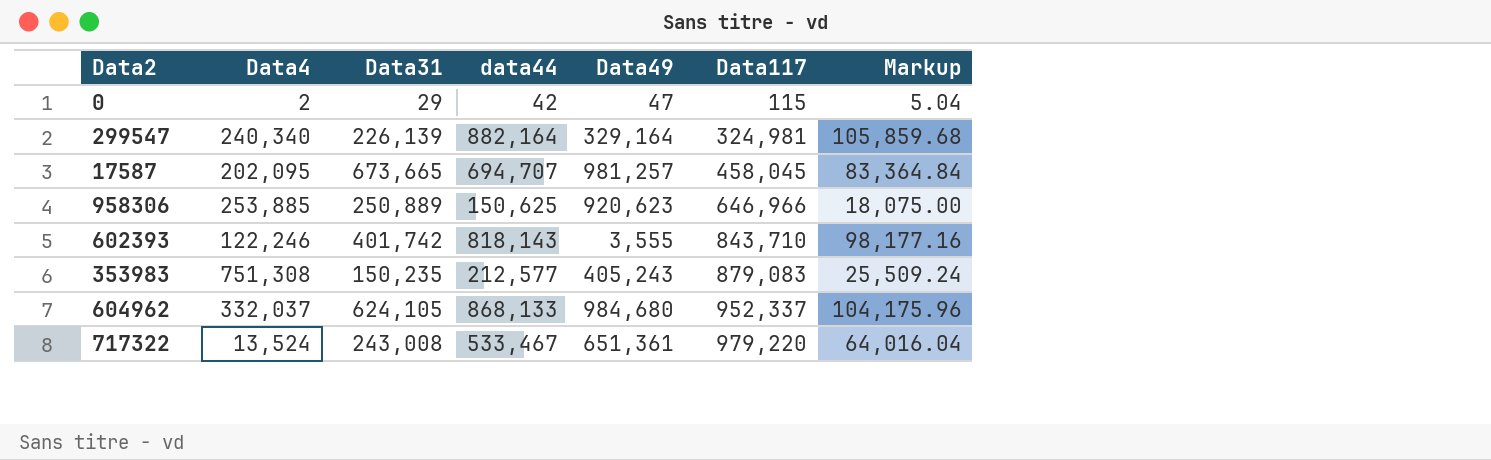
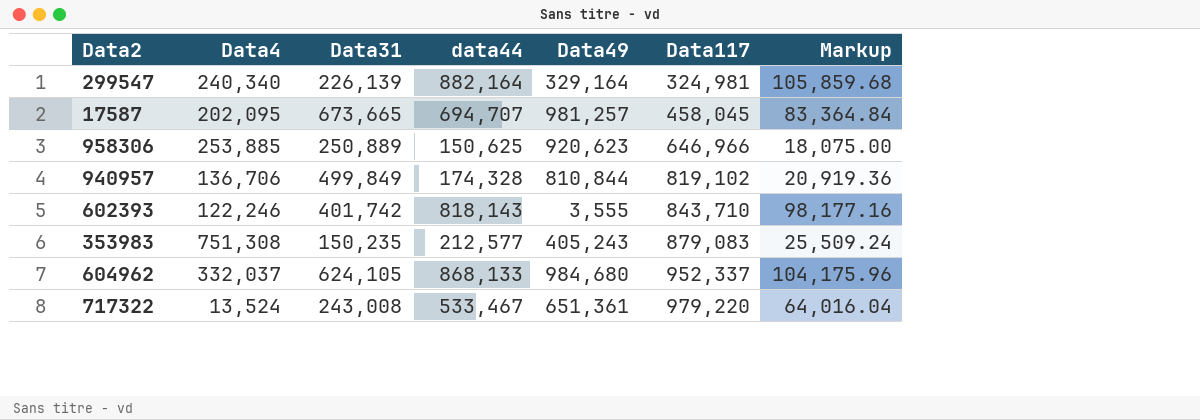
row 0: 2 | 29 | 42 | 47 | 115 | 5.04 -> none
row 940957: none -> 136,706 | 499,849 | 174,328 | 810,844 | 819,102 | 20,919.36

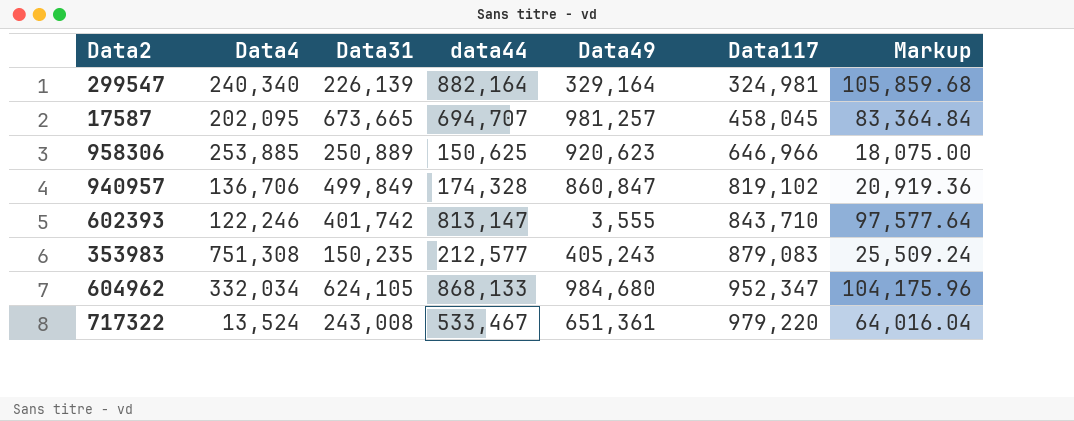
940957 | Data49: 810,844 -> 860,847
602393 | data44: 818,143 -> 813,147
602393 | Markup: 98,177.16 -> 97,577.64
604962 | Data4: 332,037 -> 332,034
604962 | Data117: 952,337 -> 952,347

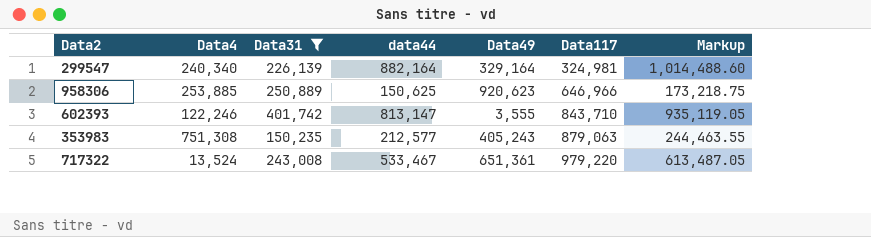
filter: none -> Data31 <= 401,742
column Markup | formula: [data44] * 0.12 -> [data44] * 1.15
353983 | Data117: 879,083 -> 879,063

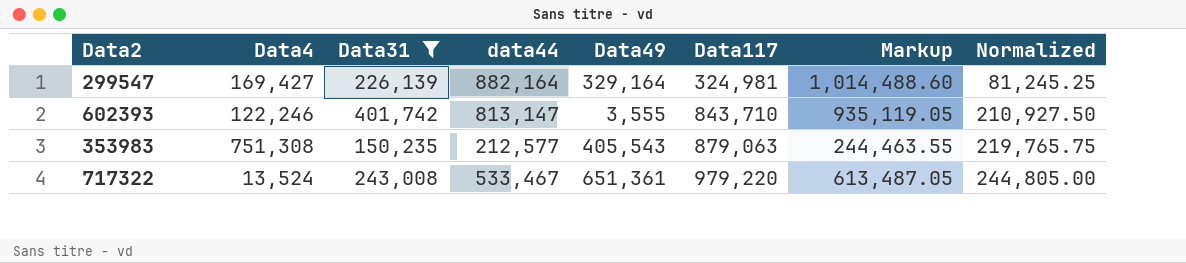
column Normalized | formula: none -> [Data117] * 0.25
row 958306: 253,885 | 250,889 | 150,625 | 920,623 | 646,966 | 173,218.75 -> none
299547 | Data4: 240,340 -> 169,427
353983 | Data49: 405,243 -> 405,543

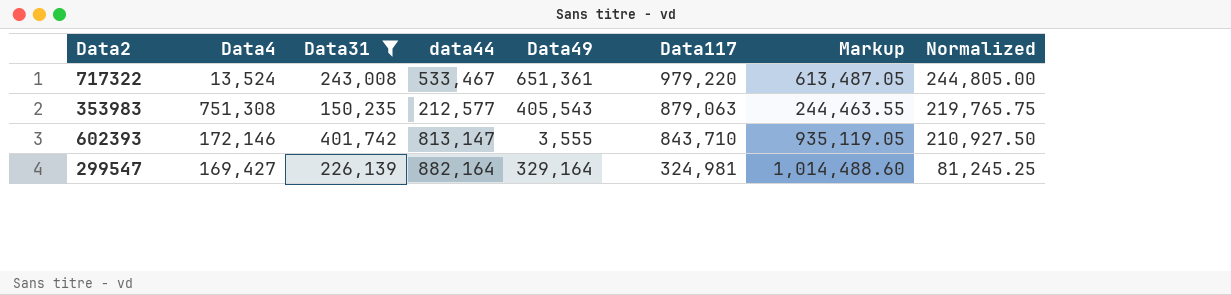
row order: Data117 ascending -> Data117 descending
602393 | Data4: 122,246 -> 172,146

